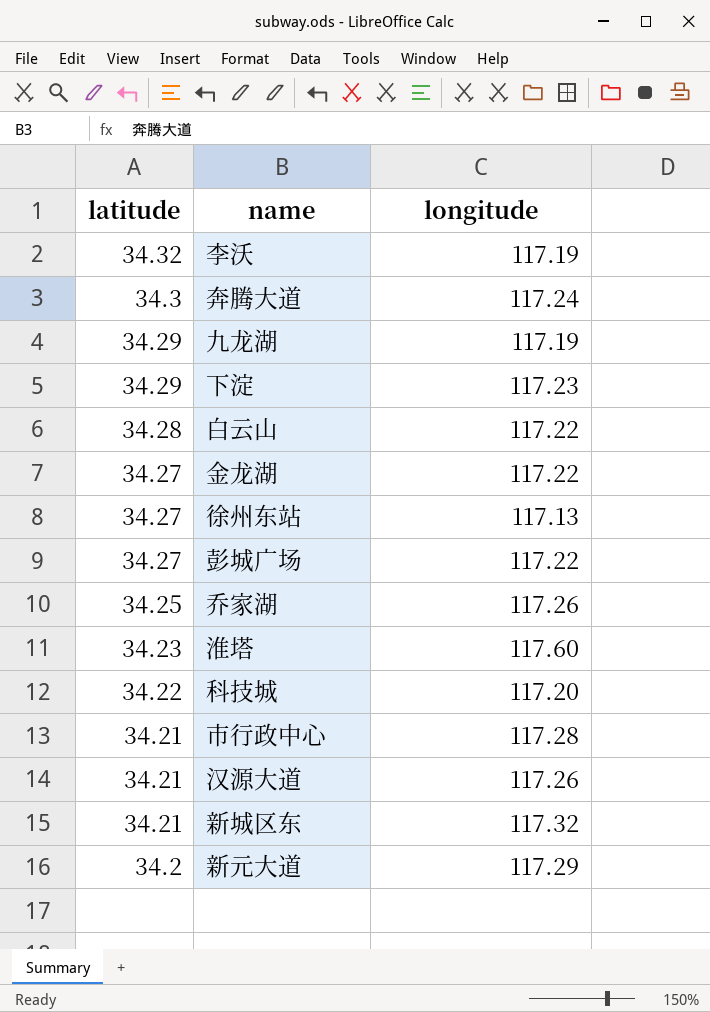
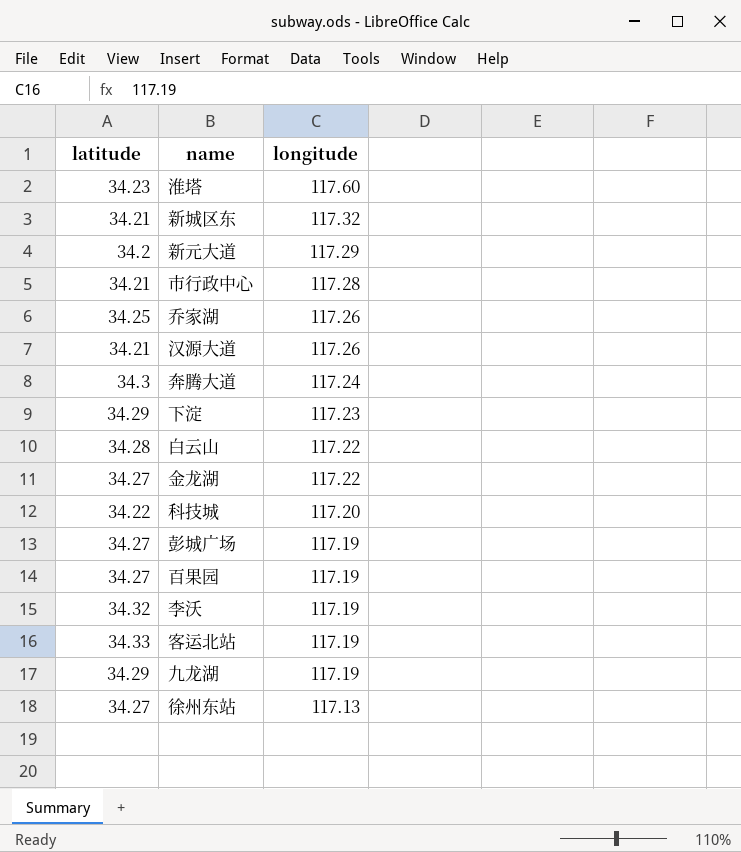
row order: latitude descending -> longitude descending
彭城广场 | longitude: 117.22 -> 117.19
row 百果园: none -> 34.27 | 117.19
row 客运北站: none -> 34.33 | 117.19

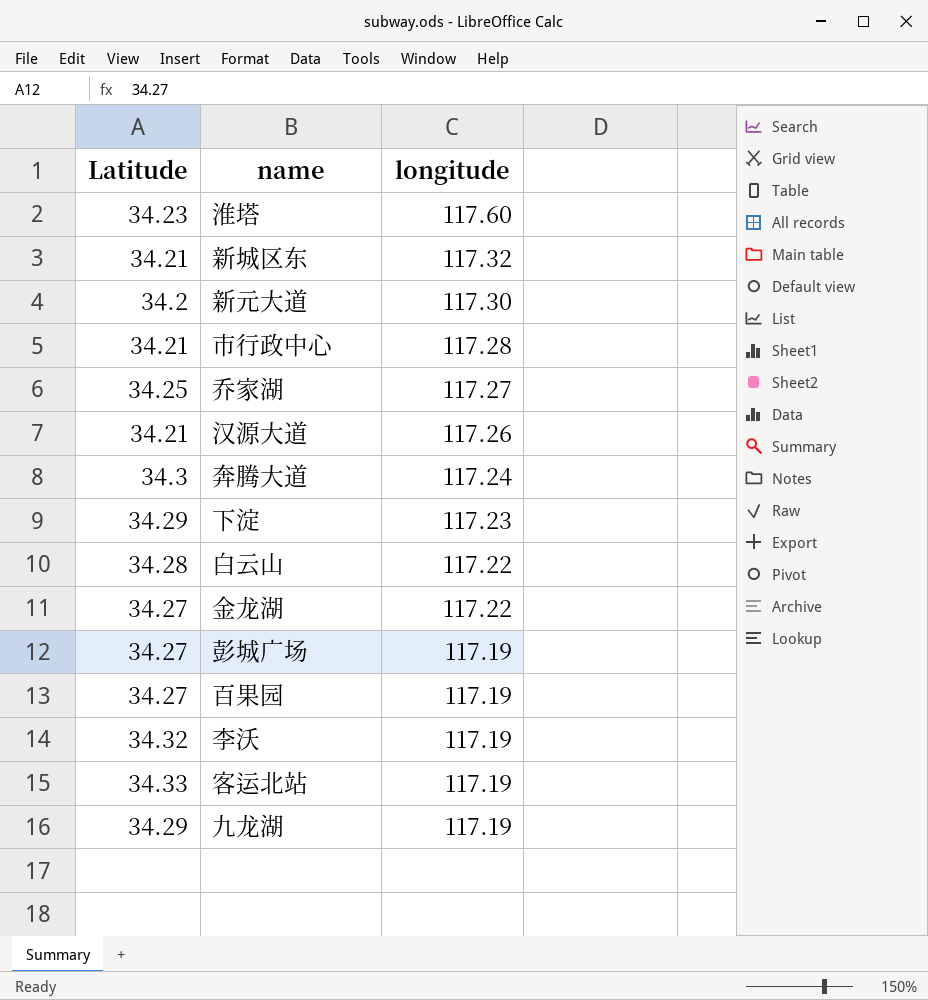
column name: latitude -> Latitude
row 科技城: 34.22 | 117.20 -> none
row 徐州东站: 34.27 | 117.13 -> none
新元大道 | longitude: 117.29 -> 117.30
乔家湖 | longitude: 117.26 -> 117.27

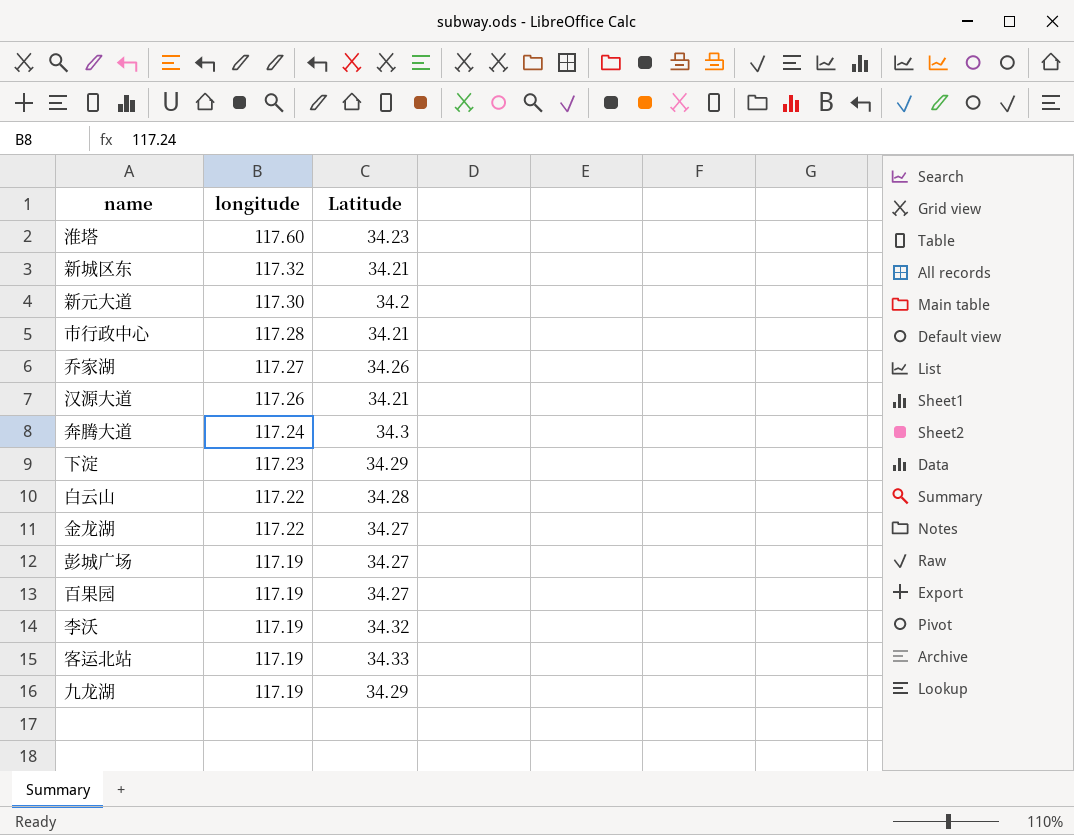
column Latitude | position: 1 -> 3
乔家湖 | Latitude: 34.25 -> 34.26

